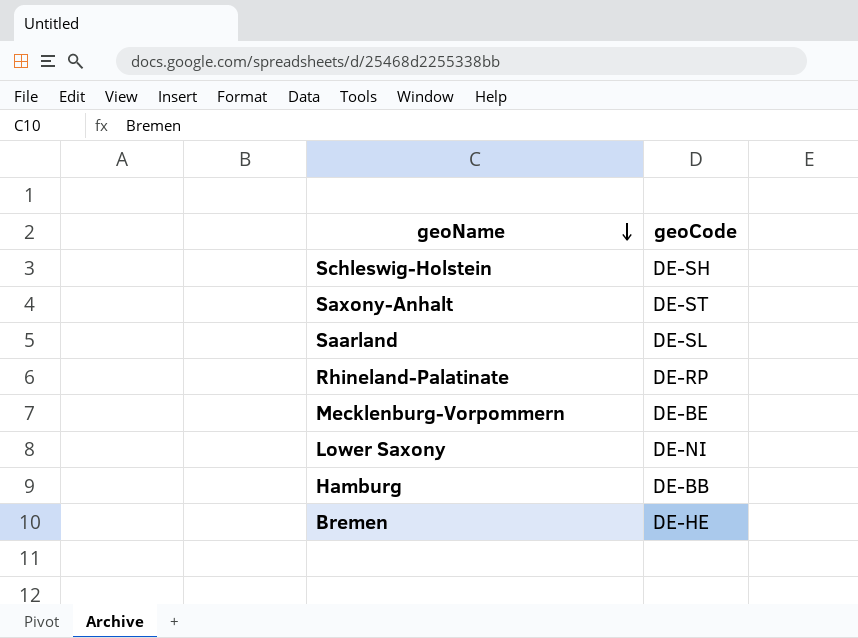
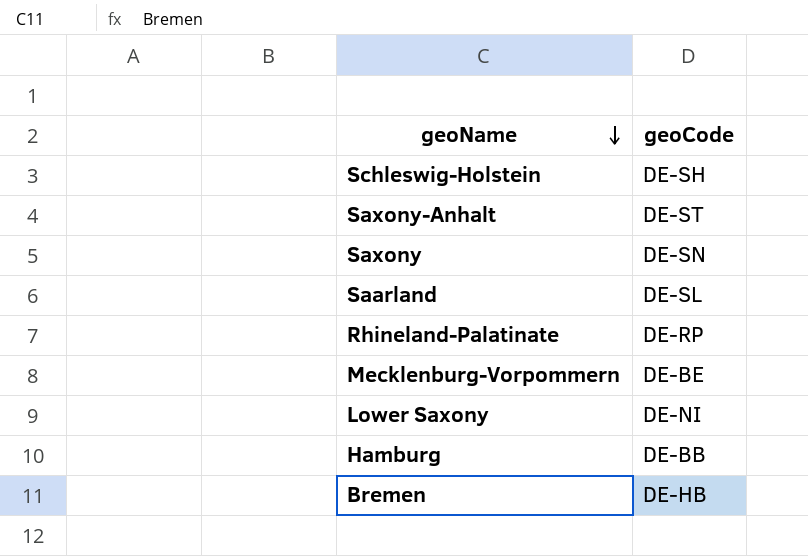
row Saxony: none -> DE-SN
Bremen | geoCode: DE-HE -> DE-HB

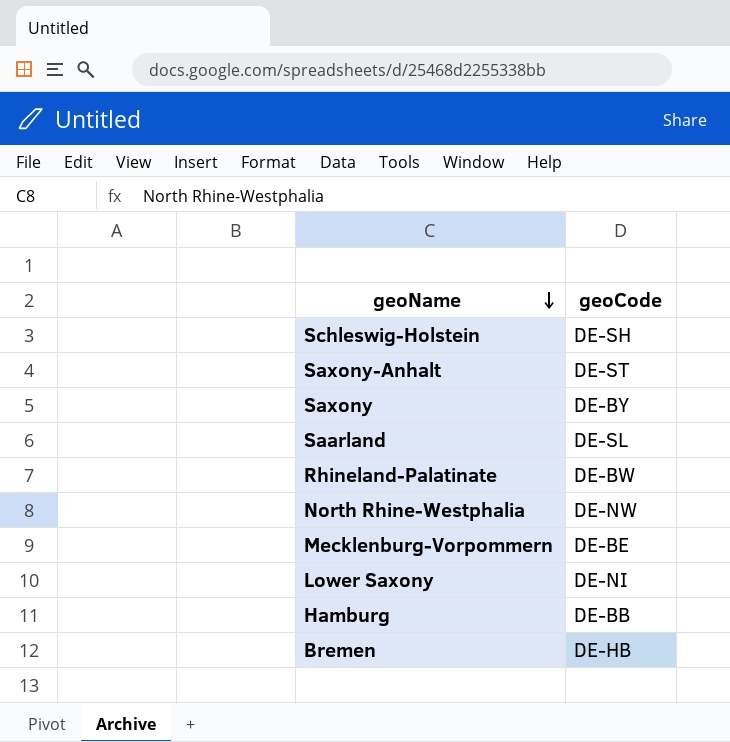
Saxony | geoCode: DE-SN -> DE-BY
Rhineland-Palatinate | geoCode: DE-RP -> DE-BW
row North Rhine-Westphalia: none -> DE-NW

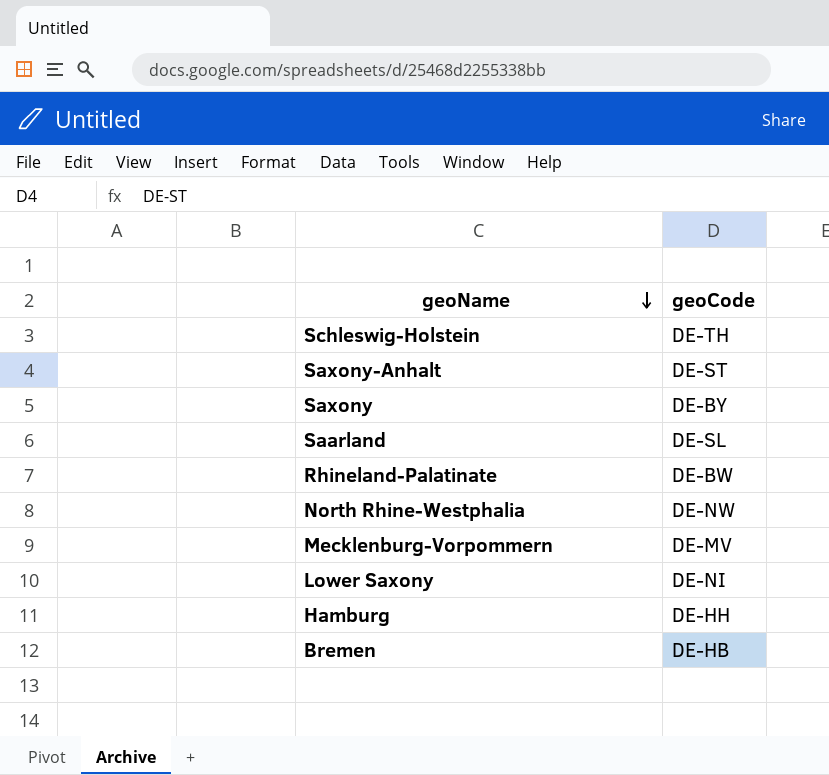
Schleswig-Holstein | geoCode: DE-SH -> DE-TH
Mecklenburg-Vorpommern | geoCode: DE-BE -> DE-MV
Hamburg | geoCode: DE-BB -> DE-HH

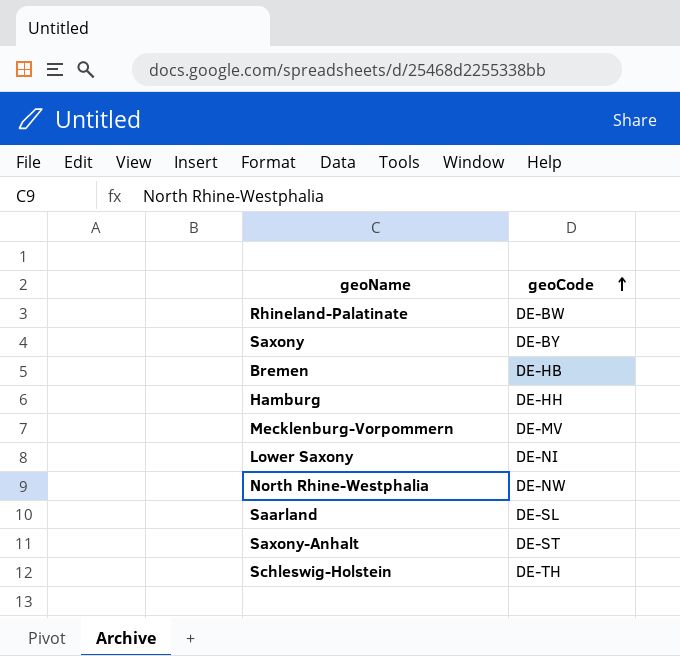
row order: geoName descending -> geoCode ascending

